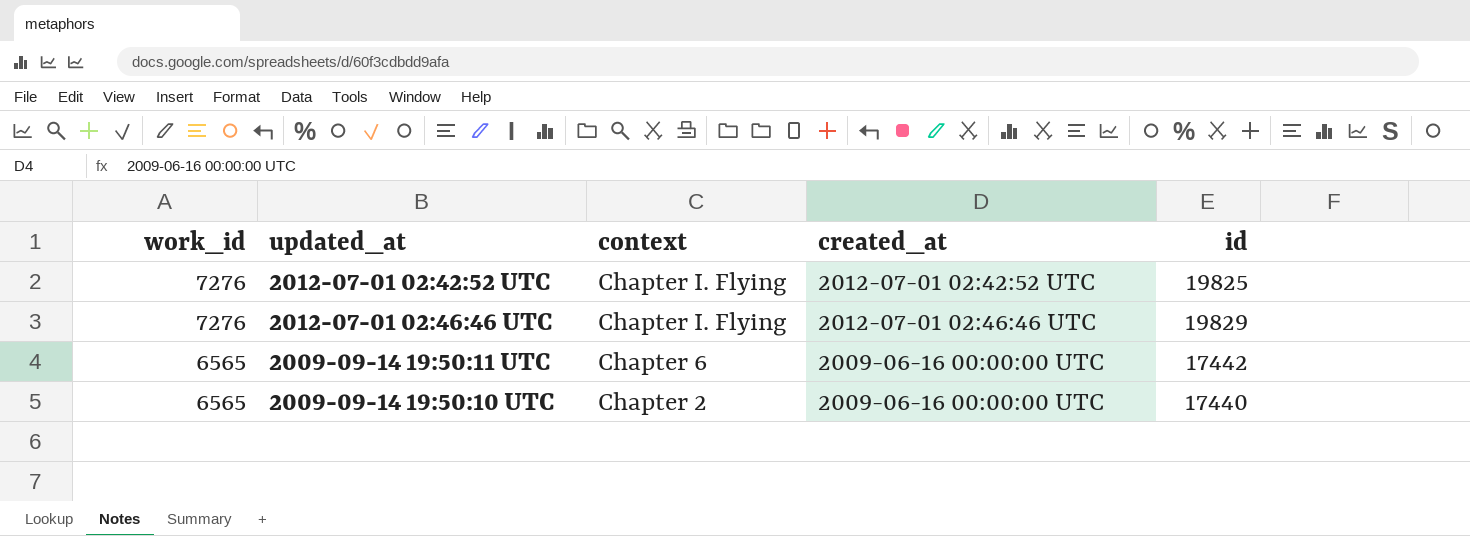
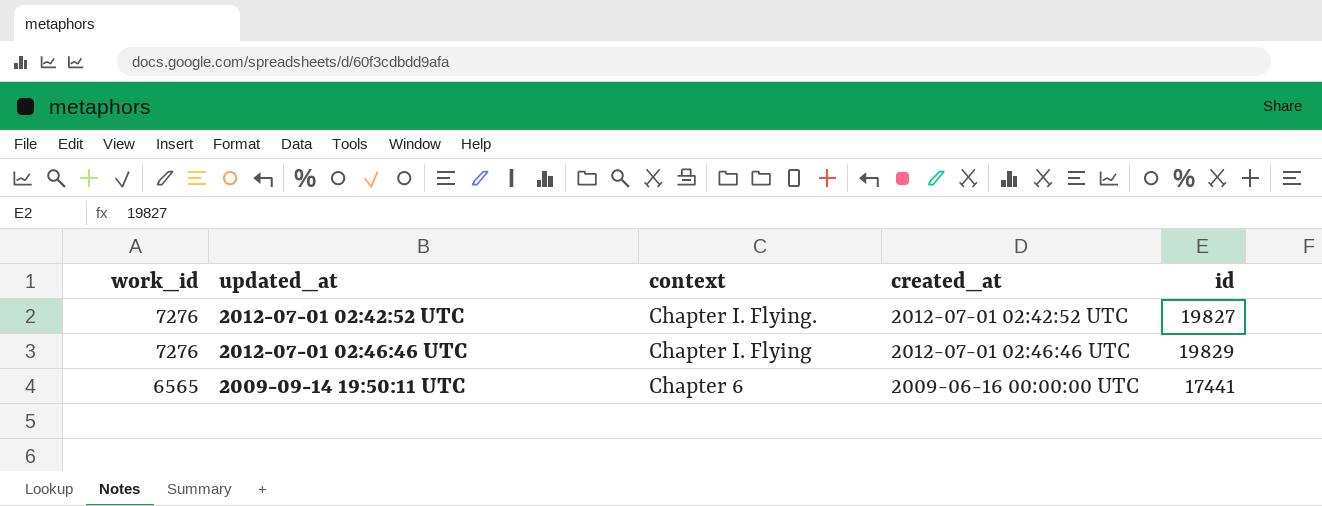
row 2009-09-14 19:50:10 UTC: 6565 | Chapter 2 | 2009-06-16 00:00:00 UTC | 17440 -> none
2012-07-01 02:42:52 UTC | context: Chapter I. Flying -> Chapter I. Flying.
2012-07-01 02:42:52 UTC | id: 19825 -> 19827
2009-09-14 19:50:11 UTC | id: 17442 -> 17441

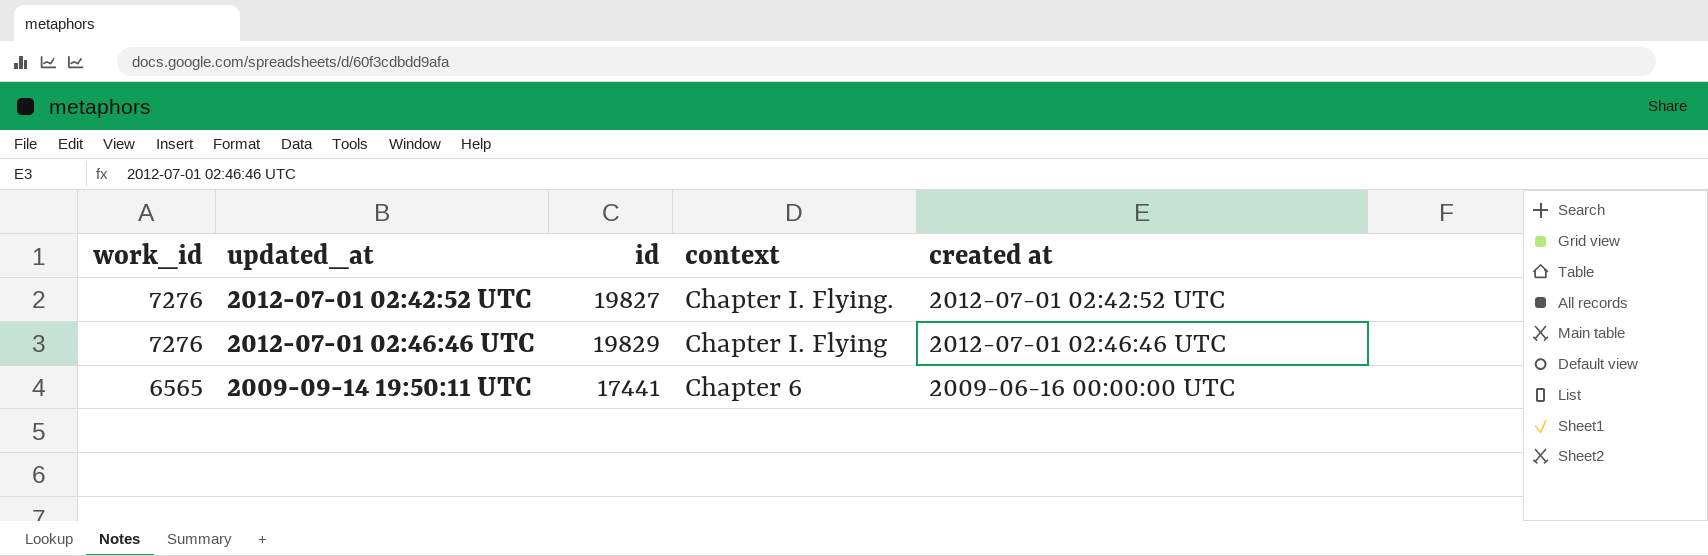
column id | position: 5 -> 3
column name: created_at -> created at

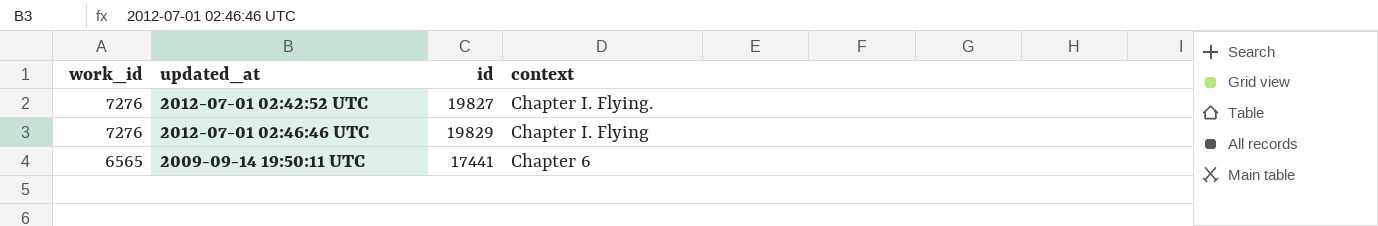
column created at | position: 5 -> none

